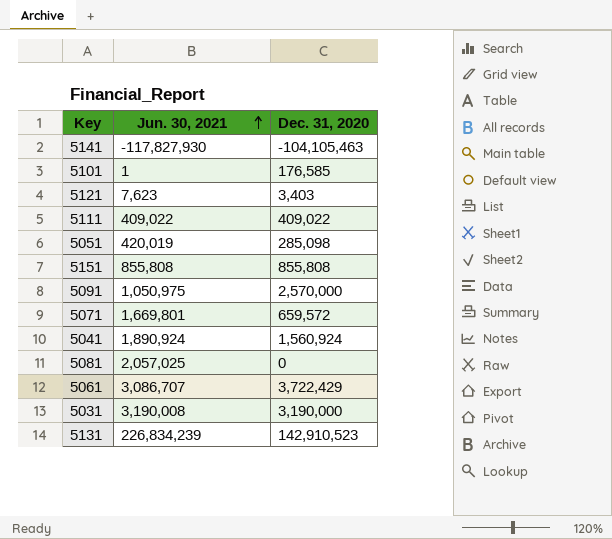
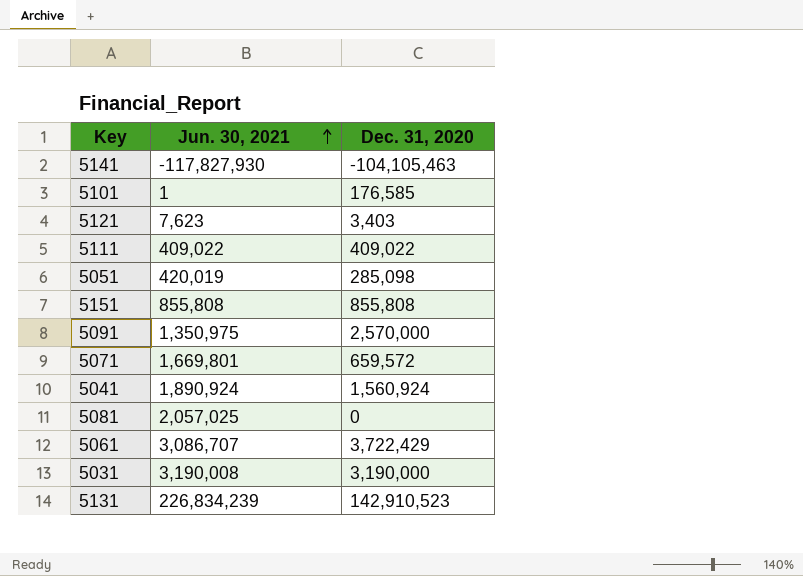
5091 | Jun. 30, 2021: 1,050,975 -> 1,350,975

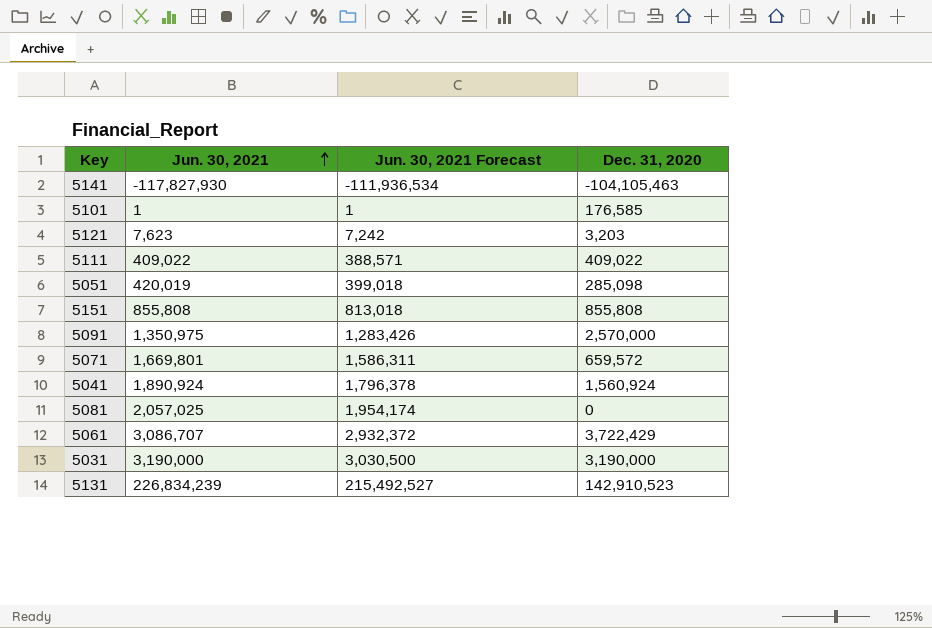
column Jun. 30, 2021 Forecast | formula: none -> [Jun. 30, 2021] * 0.95
5121 | Dec. 31, 2020: 3,403 -> 3,203
5031 | Jun. 30, 2021: 3,190,008 -> 3,190,000

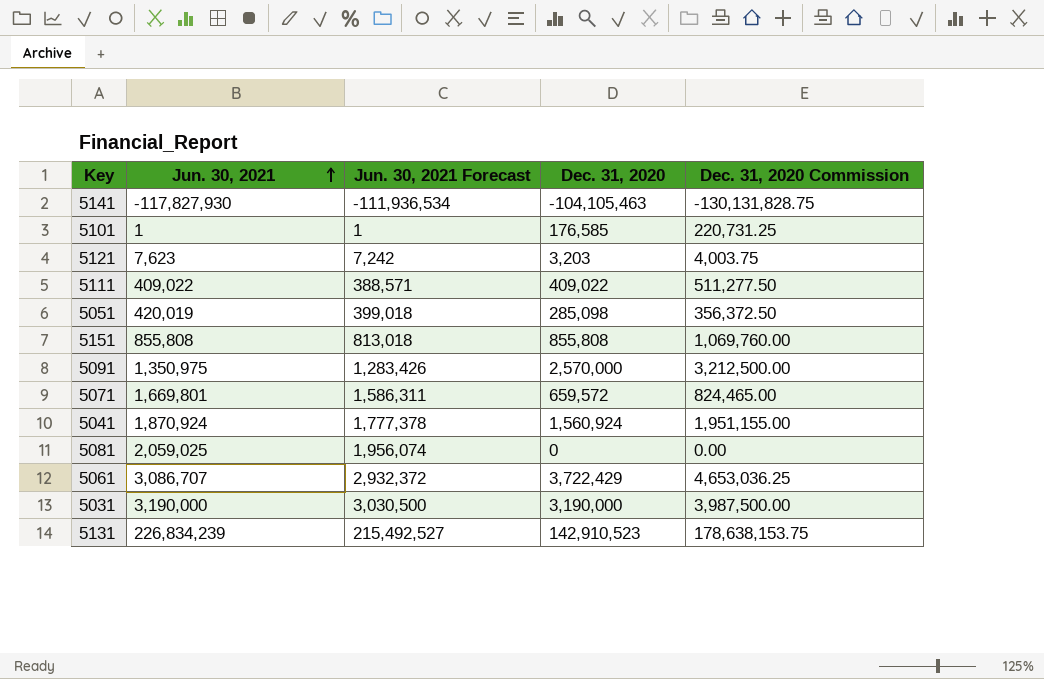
column Dec. 31, 2020 Commission | formula: none -> [Dec. 31, 2020] * 1.25
5041 | Jun. 30, 2021: 1,890,924 -> 1,870,924
5041 | Jun. 30, 2021 Forecast: 1,796,378 -> 1,777,378
5081 | Jun. 30, 2021: 2,057,025 -> 2,059,025
5081 | Jun. 30, 2021 Forecast: 1,954,174 -> 1,956,074

